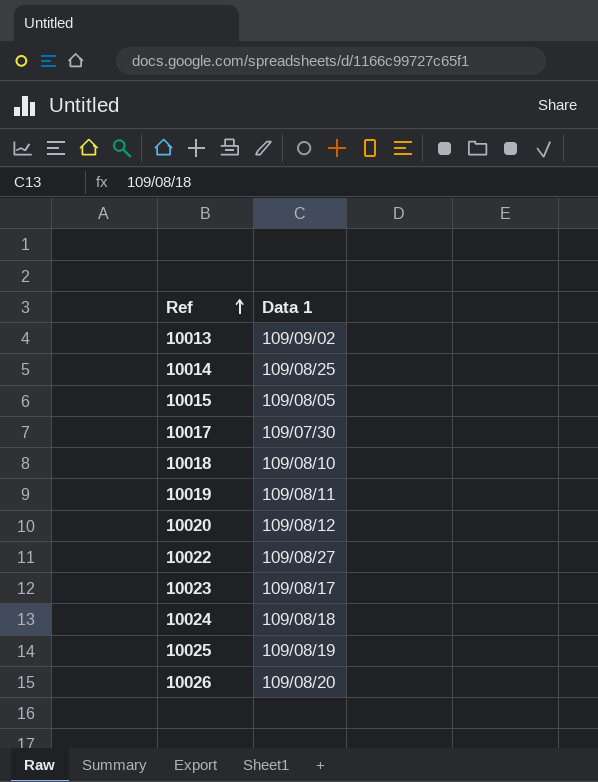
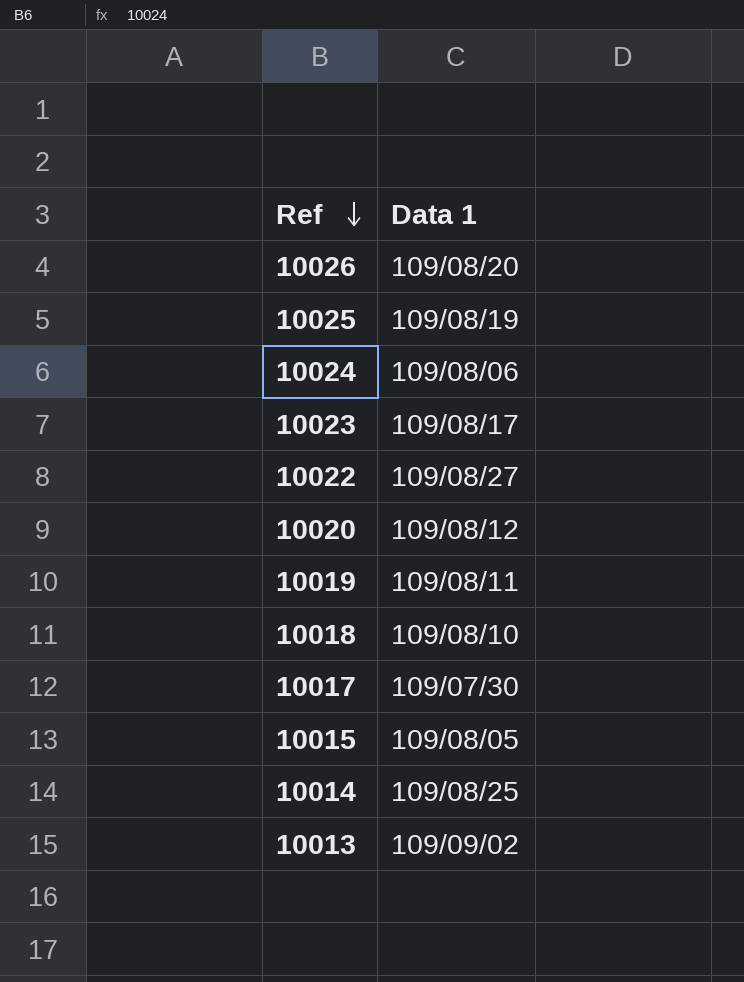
row order: Ref ascending -> Ref descending
10024 | Data 1: 109/08/18 -> 109/08/06

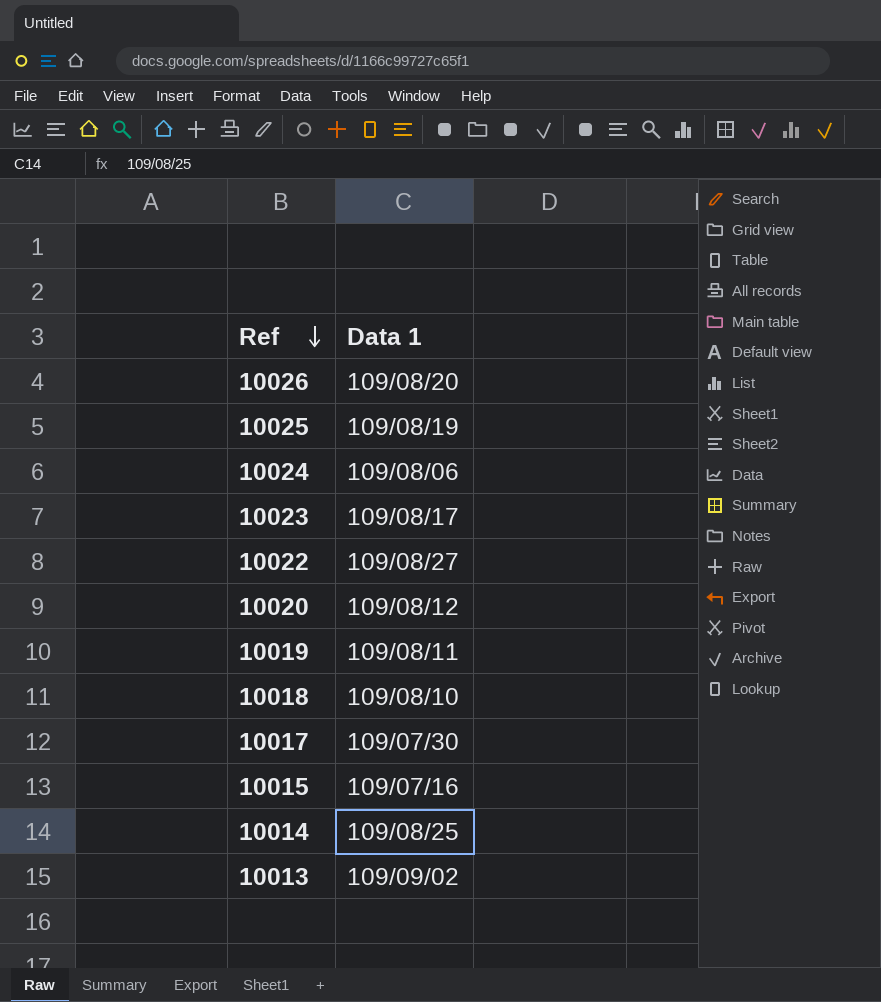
10015 | Data 1: 109/08/05 -> 109/07/16

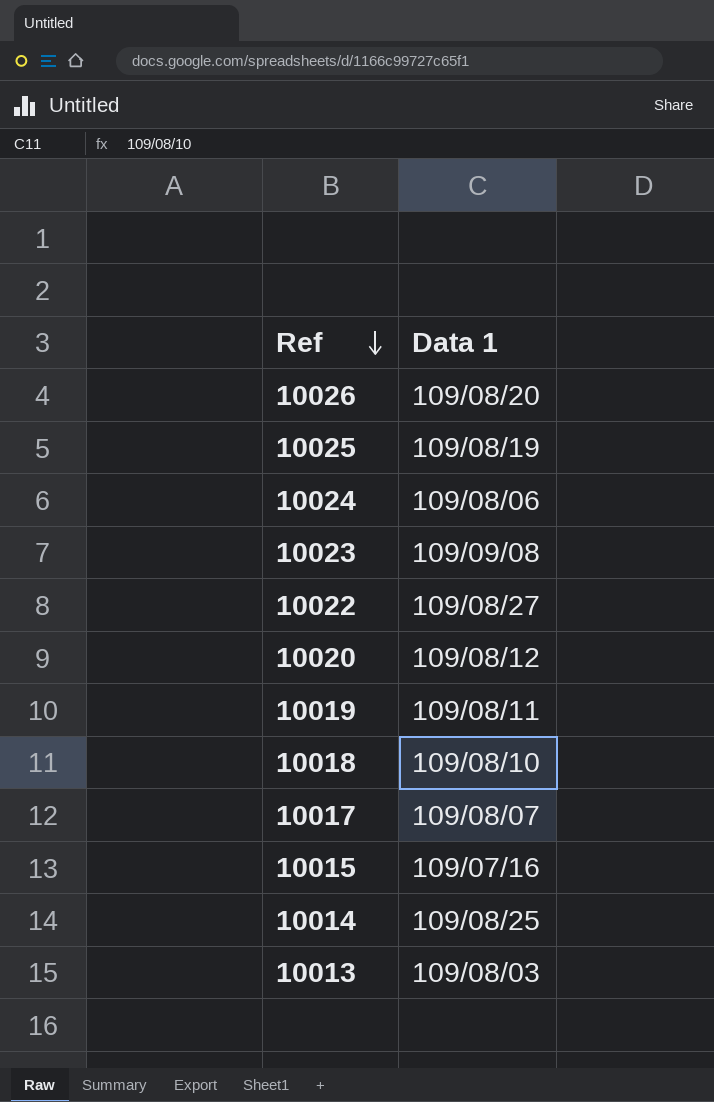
10023 | Data 1: 109/08/17 -> 109/09/08
10017 | Data 1: 109/07/30 -> 109/08/07
10013 | Data 1: 109/09/02 -> 109/08/03

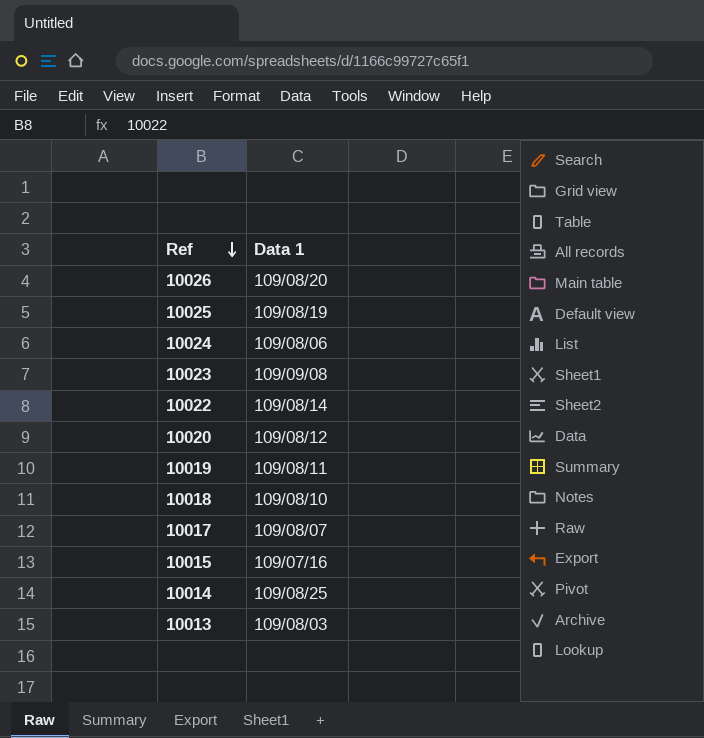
10022 | Data 1: 109/08/27 -> 109/08/14

